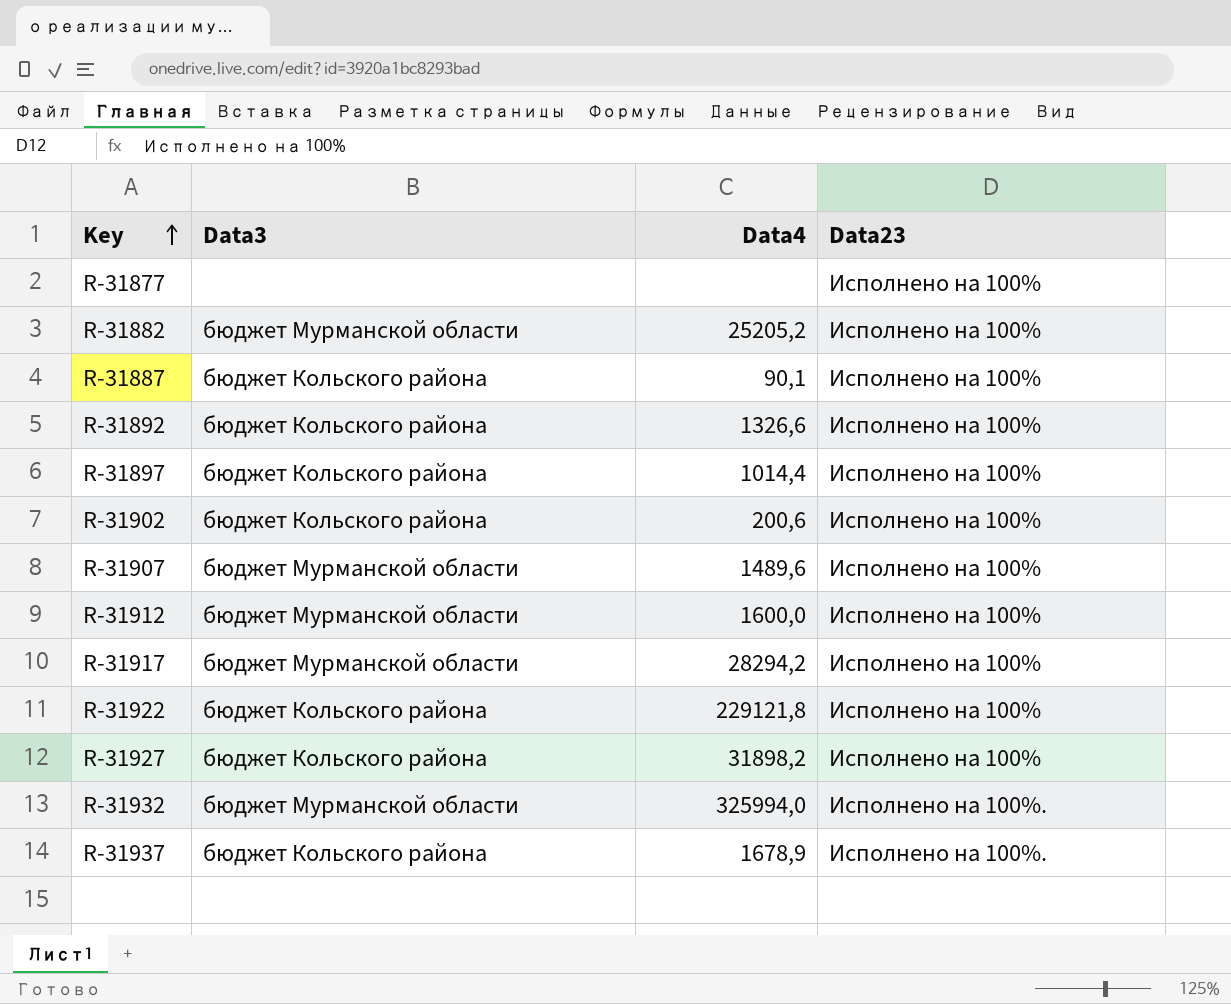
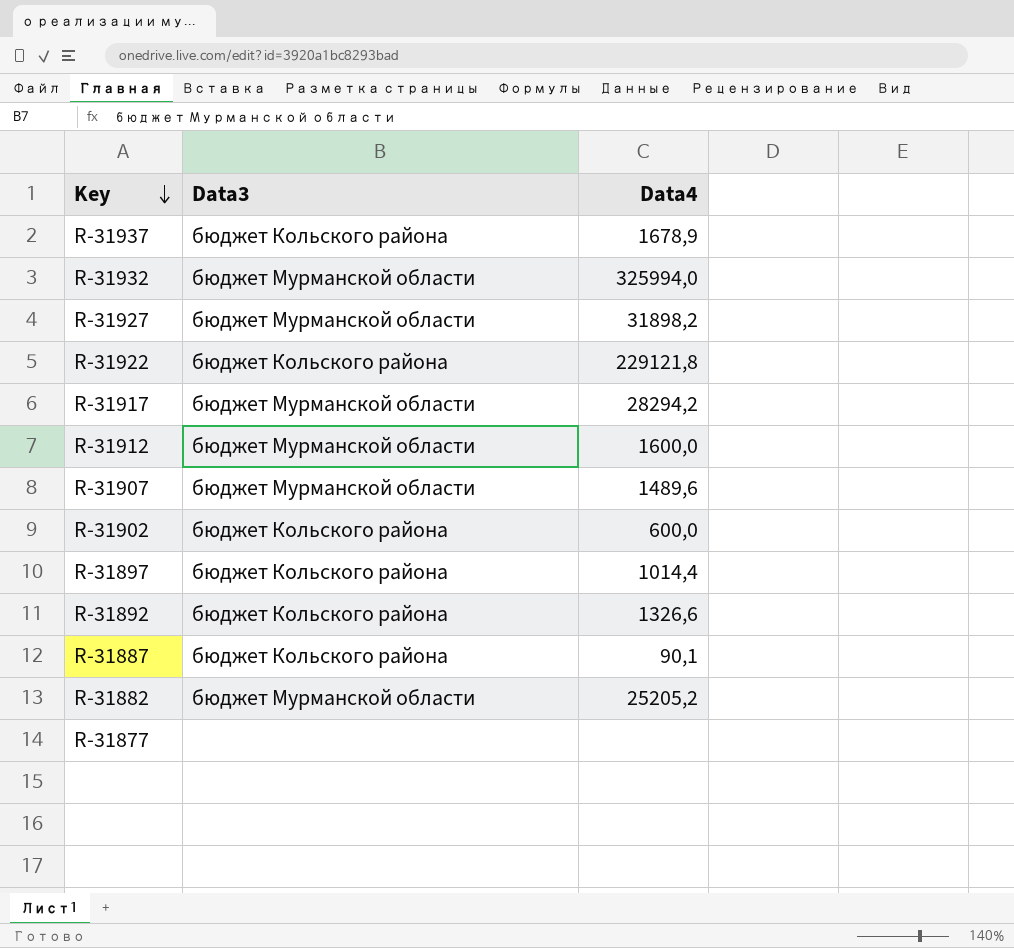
row order: Key ascending -> Key descending
column Data23 | position: 4 -> none
R-31927 | Data3: бюджет Кольского района -> бюджет Мурманской области
R-31902 | Data4: 200,6 -> 600,0

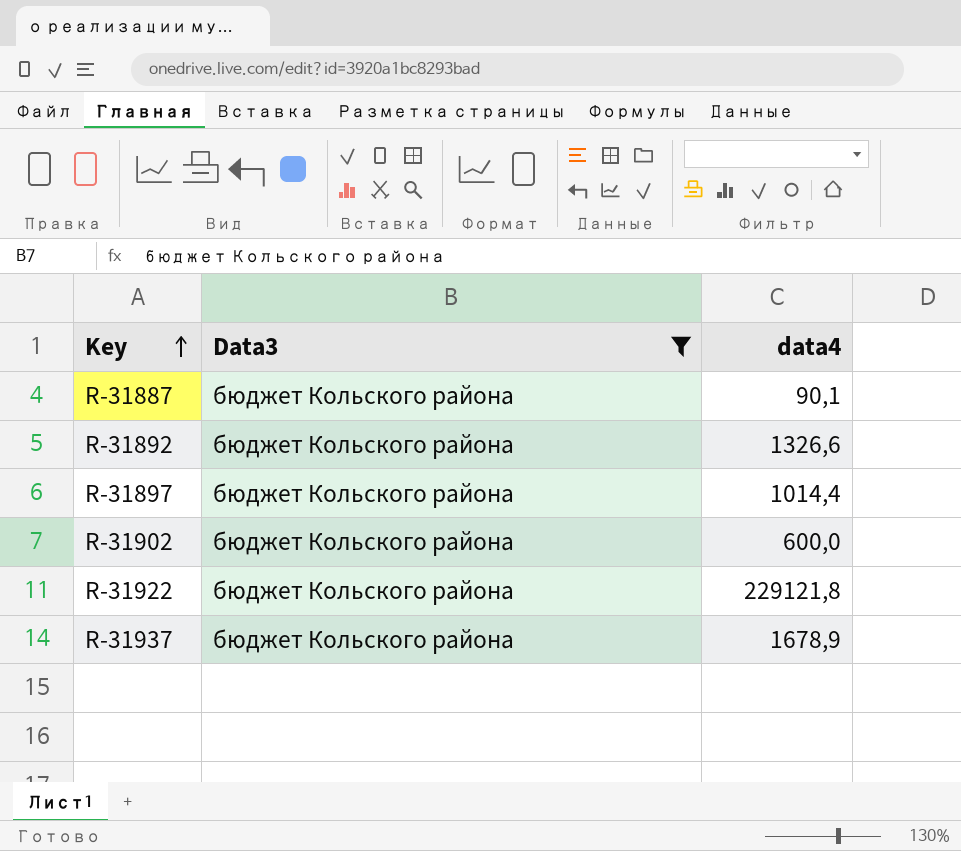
filter: none -> Data3 = бюджет Кольского района
row order: Key descending -> Key ascending
column name: Data4 -> data4

